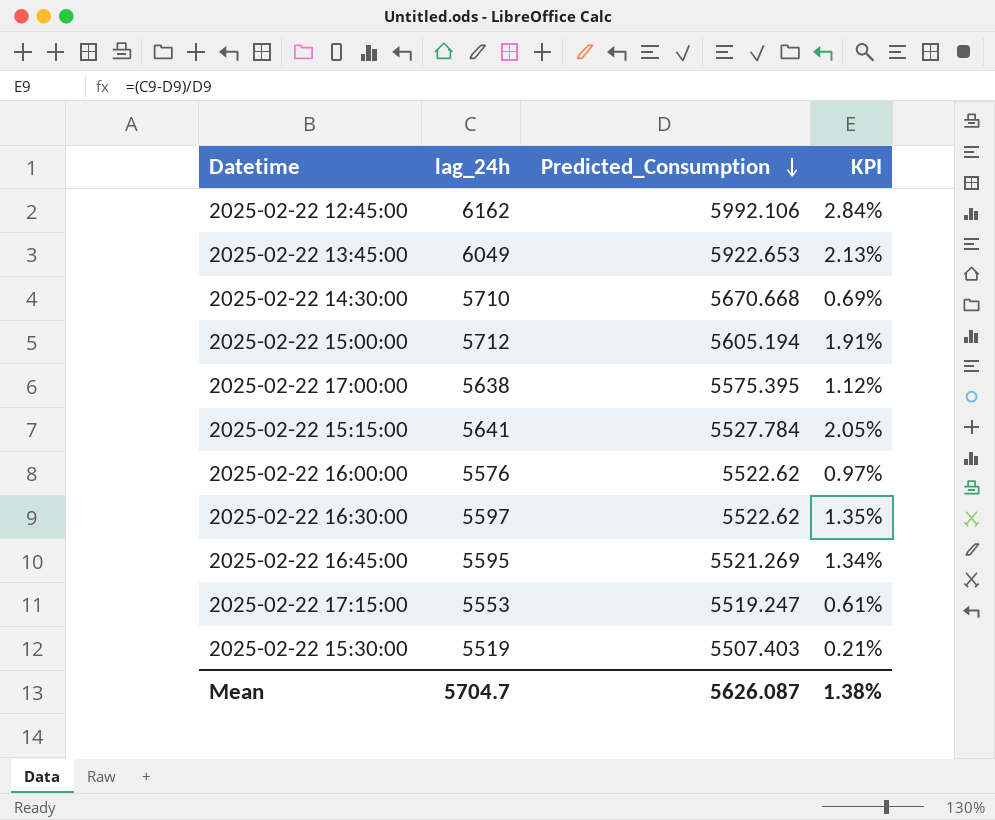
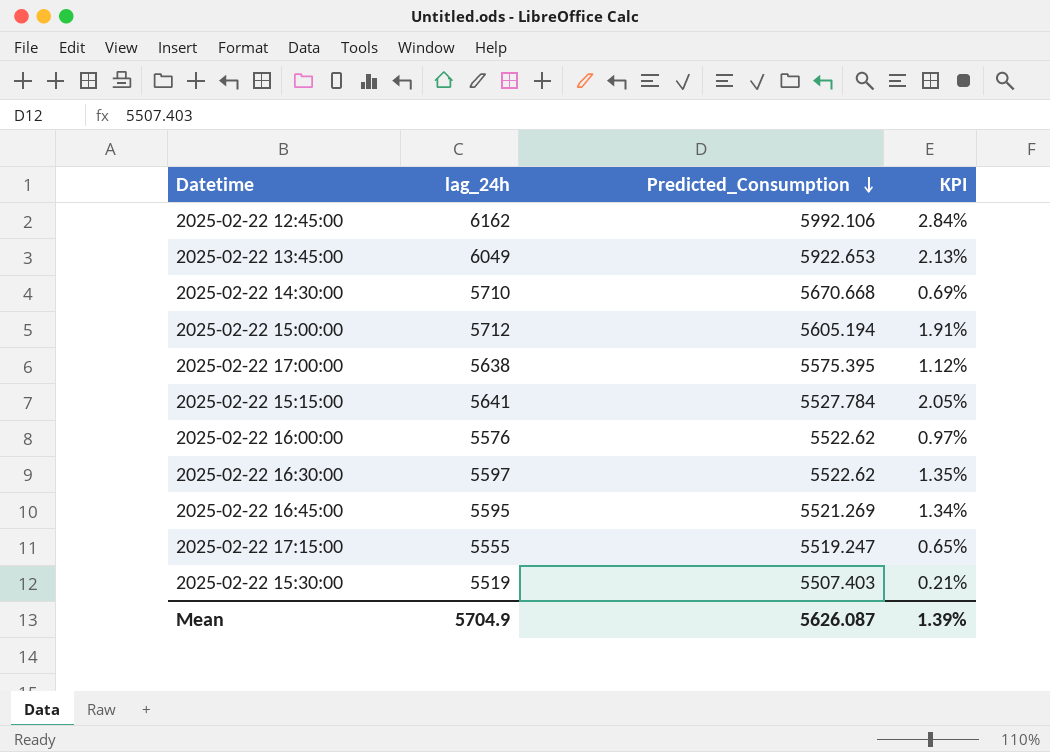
2025-02-22 17:15:00 | lag_24h: 5553 -> 5555
2025-02-22 17:15:00 | KPI: 0.61% -> 0.65%
Mean | lag_24h: 5704.7 -> 5704.9
Mean | KPI: 1.38% -> 1.39%

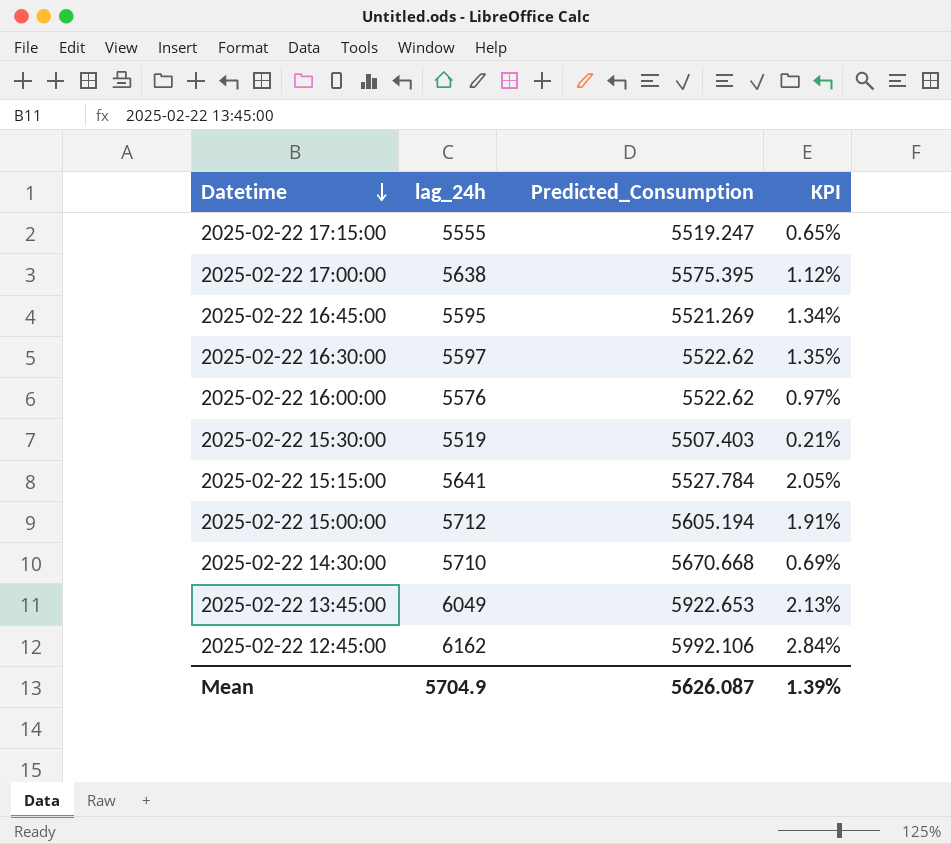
row order: Predicted_Consumption descending -> Datetime descending

